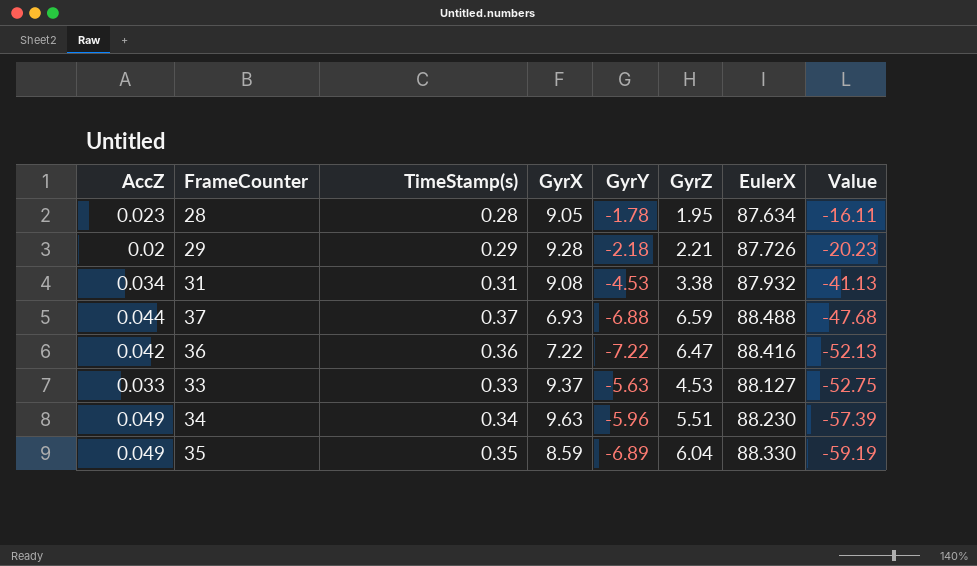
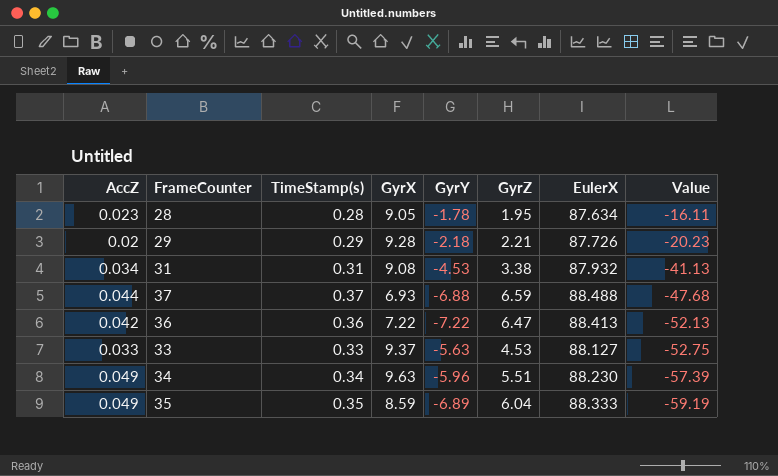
36 | EulerX: 88.416 -> 88.413
35 | EulerX: 88.330 -> 88.333

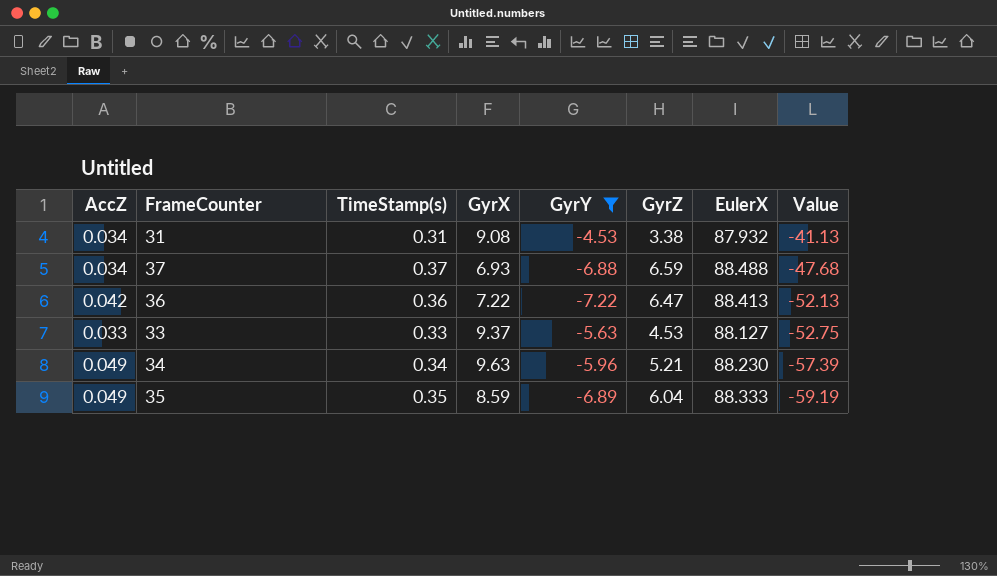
filter: none -> GyrY <= -4.53
37 | AccZ: 0.044 -> 0.034
34 | GyrZ: 5.51 -> 5.21

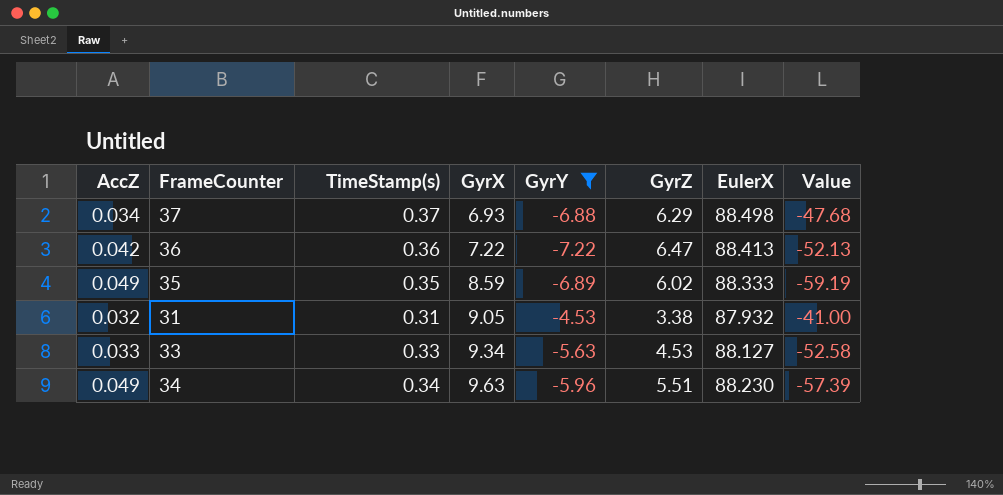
row order: Value descending -> GyrX ascending
37 | GyrZ: 6.59 -> 6.29
37 | EulerX: 88.488 -> 88.498
35 | GyrZ: 6.04 -> 6.02
31 | AccZ: 0.034 -> 0.032
31 | GyrX: 9.08 -> 9.05
31 | Value: -41.13 -> -41.00
33 | GyrX: 9.37 -> 9.34
33 | Value: -52.75 -> -52.58
34 | GyrZ: 5.21 -> 5.51

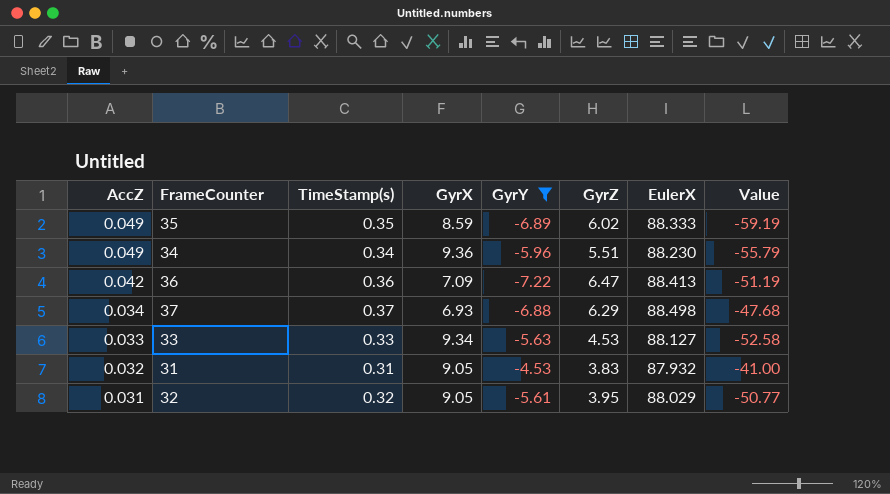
row order: GyrX ascending -> AccZ descending
34 | GyrX: 9.63 -> 9.36
34 | Value: -57.39 -> -55.79
36 | GyrX: 7.22 -> 7.09
36 | Value: -52.13 -> -51.19
31 | GyrZ: 3.38 -> 3.83
row 32: none -> 0.031 | 0.32 | 9.05 | -5.61 | 3.95 | 88.029 | -50.77

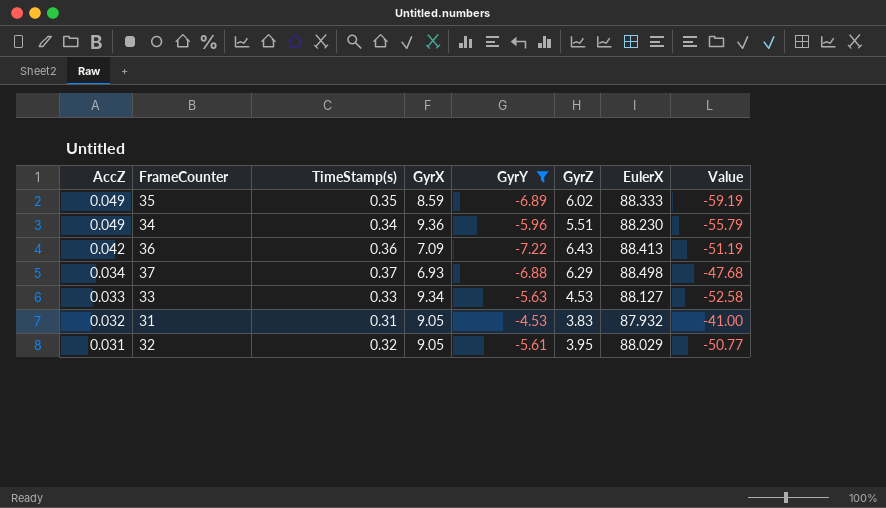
36 | GyrZ: 6.47 -> 6.43

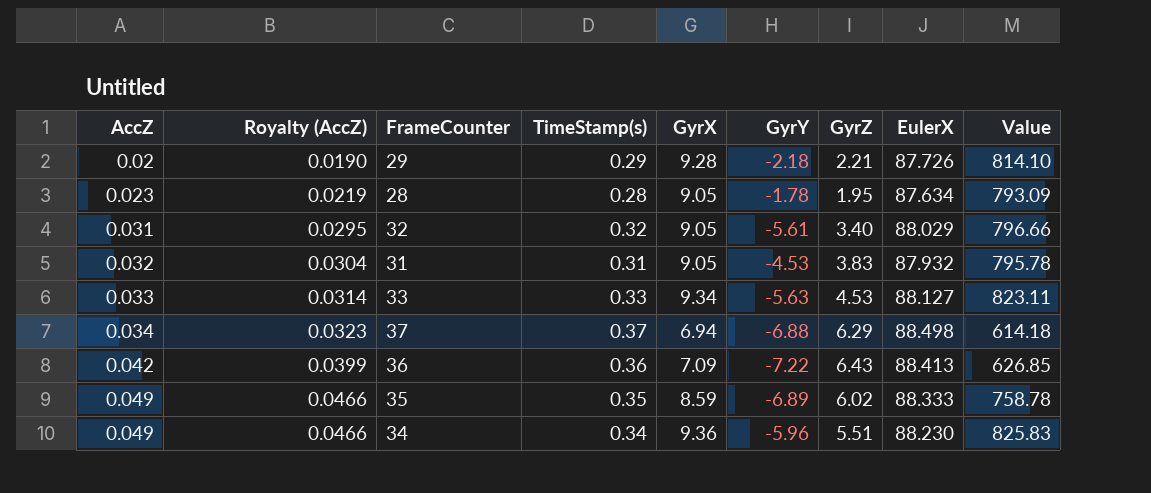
filter: GyrY <= -4.53 -> none
row order: AccZ descending -> AccZ ascending
column Royalty (AccZ) | formula: none -> [AccZ] * 0.95
column Value | formula: [GyrX] * [GyrY] -> [GyrX] * [EulerX]
32 | GyrZ: 3.95 -> 3.40
37 | GyrX: 6.93 -> 6.94

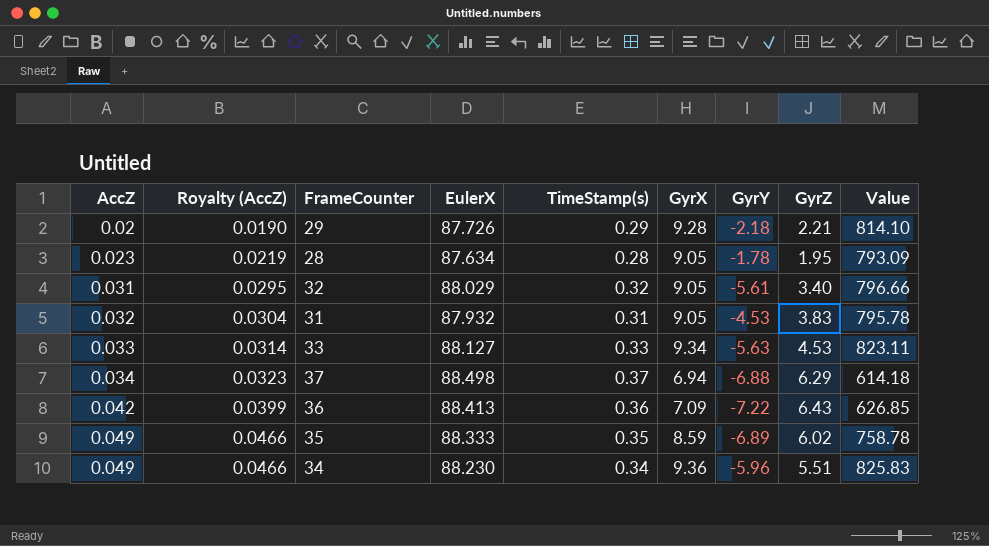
column EulerX | position: 8 -> 4

